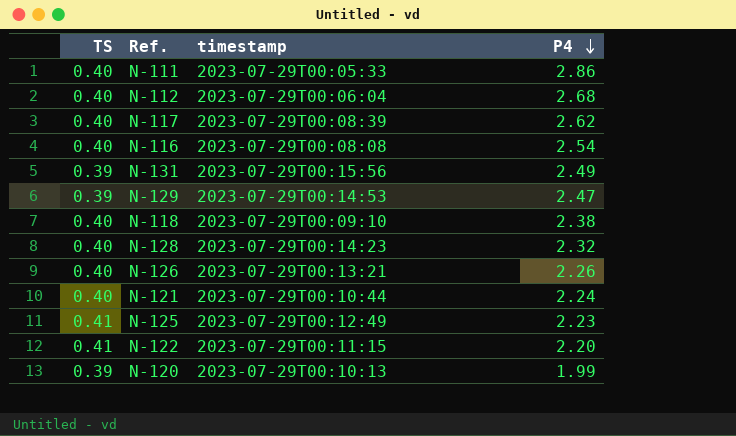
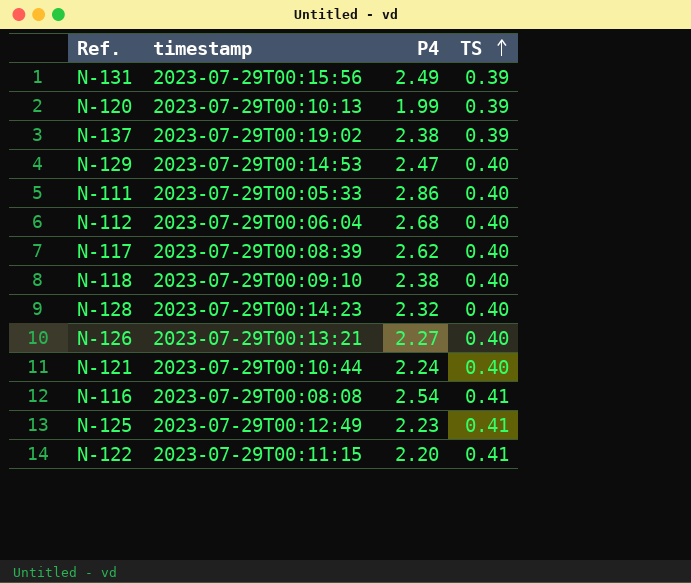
row order: P4 descending -> TS ascending
column TS | position: 1 -> 4
row N-137: none -> 2023-07-29T00:19:02 | 2.38 | 0.39
N-129 | TS: 0.39 -> 0.40
N-126 | P4: 2.26 -> 2.27
N-116 | TS: 0.40 -> 0.41

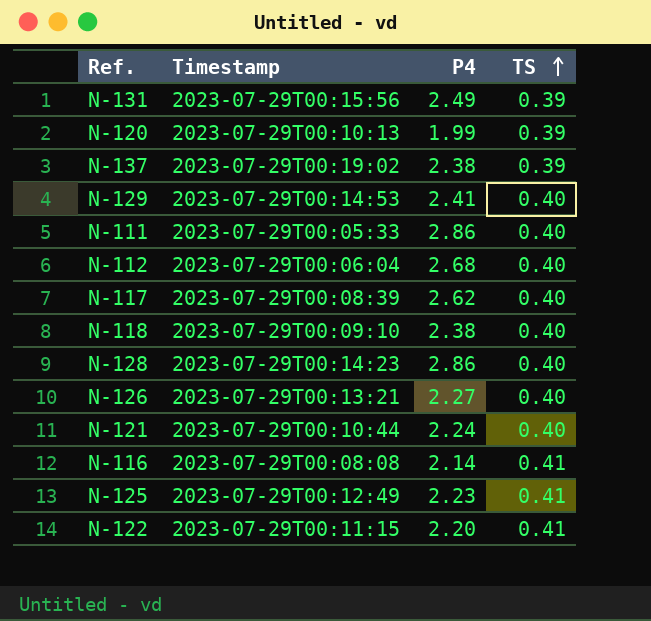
column name: timestamp -> Timestamp
N-129 | P4: 2.47 -> 2.41
N-128 | P4: 2.32 -> 2.86
N-116 | P4: 2.54 -> 2.14

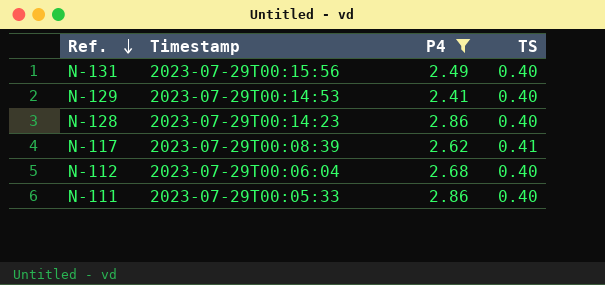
filter: none -> P4 >= 2.41
row order: TS ascending -> Ref. descending
N-131 | TS: 0.39 -> 0.40
N-117 | TS: 0.40 -> 0.41

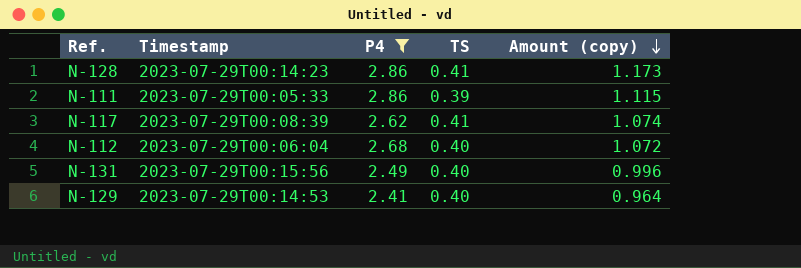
row order: Ref. descending -> Amount (copy) descending
column Amount (copy) | formula: none -> [P4] * [TS]
N-128 | TS: 0.40 -> 0.41
N-111 | TS: 0.40 -> 0.39

